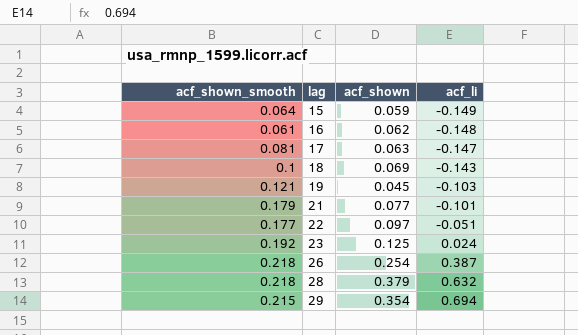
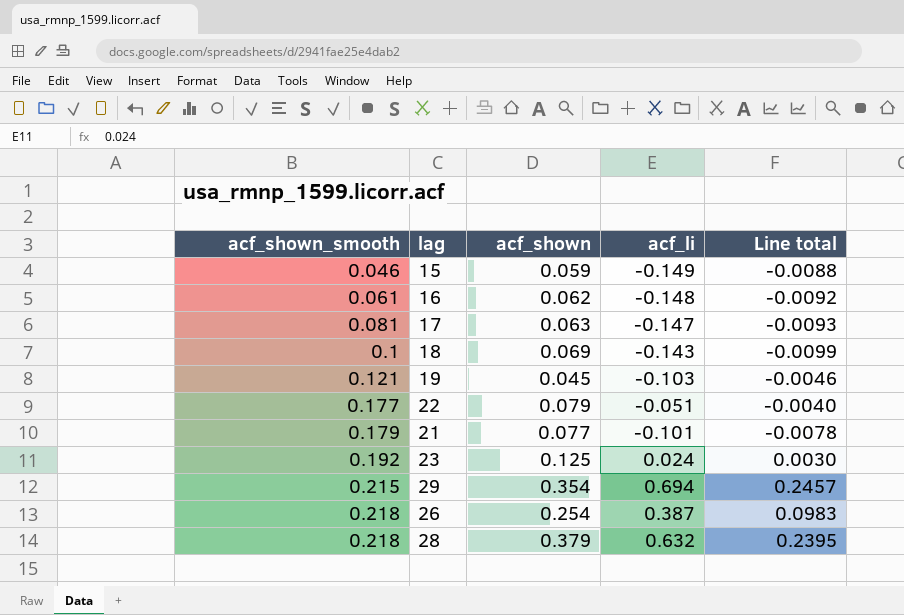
row order: lag ascending -> acf_shown_smooth ascending
column Line total | formula: none -> [acf_shown] * [acf_li]
15 | acf_shown_smooth: 0.064 -> 0.046
22 | acf_shown: 0.097 -> 0.079

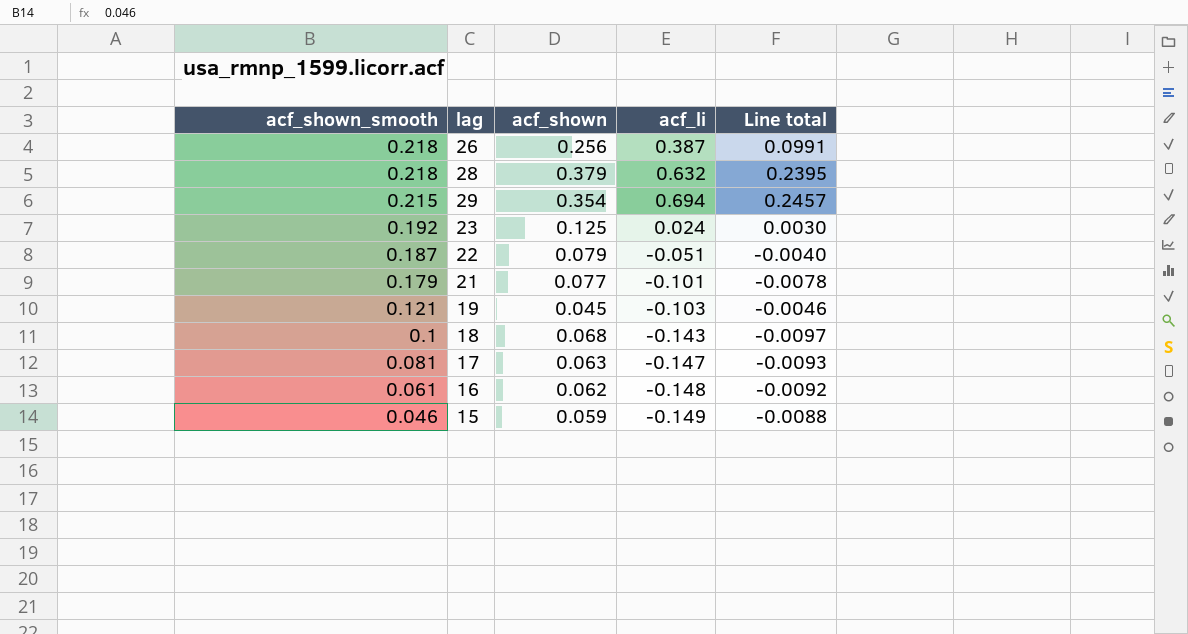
row order: acf_shown_smooth ascending -> acf_shown_smooth descending
26 | acf_shown: 0.254 -> 0.256
26 | Line total: 0.0983 -> 0.0991
22 | acf_shown_smooth: 0.177 -> 0.187
18 | acf_shown: 0.069 -> 0.068
18 | Line total: -0.0099 -> -0.0097

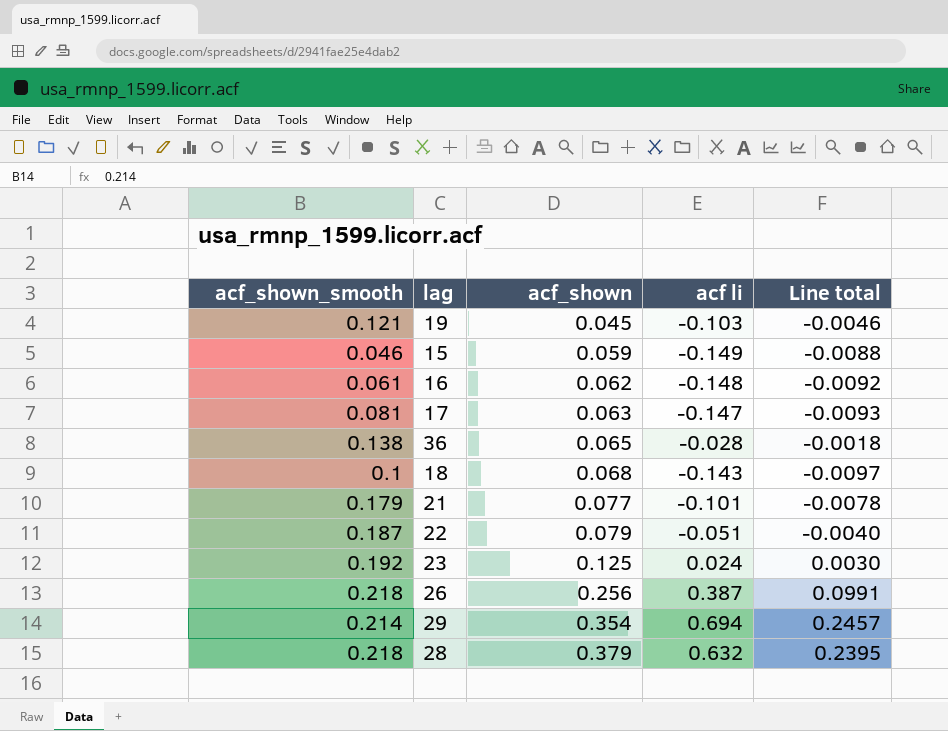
row order: acf_shown_smooth descending -> acf_shown ascending
column name: acf_li -> acf li
row 36: none -> 0.138 | 0.065 | -0.028 | -0.0018
29 | acf_shown_smooth: 0.215 -> 0.214

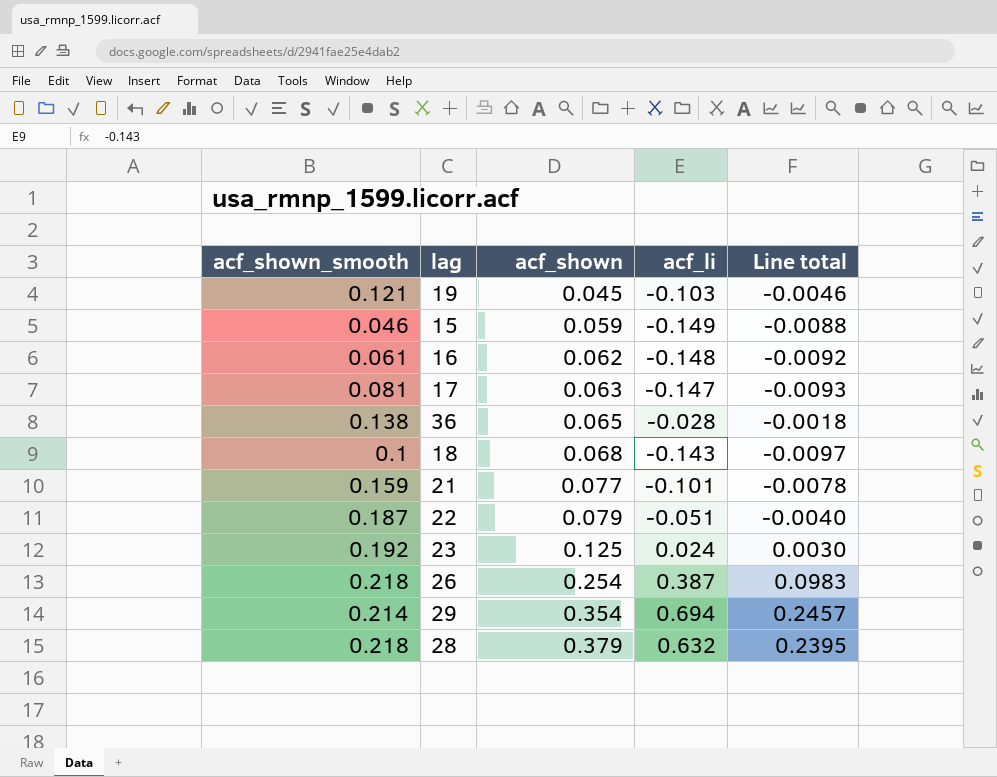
column name: acf li -> acf_li
21 | acf_shown_smooth: 0.179 -> 0.159
26 | acf_shown: 0.256 -> 0.254
26 | Line total: 0.0991 -> 0.0983

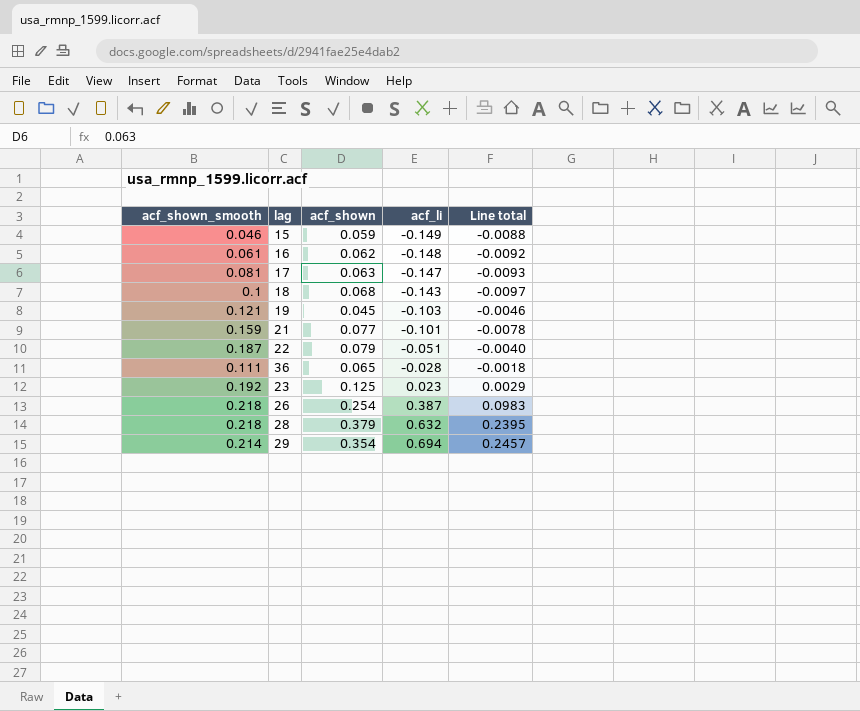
row order: acf_shown ascending -> acf_li ascending
36 | acf_shown_smooth: 0.138 -> 0.111
23 | acf_li: 0.024 -> 0.023
23 | Line total: 0.0030 -> 0.0029

